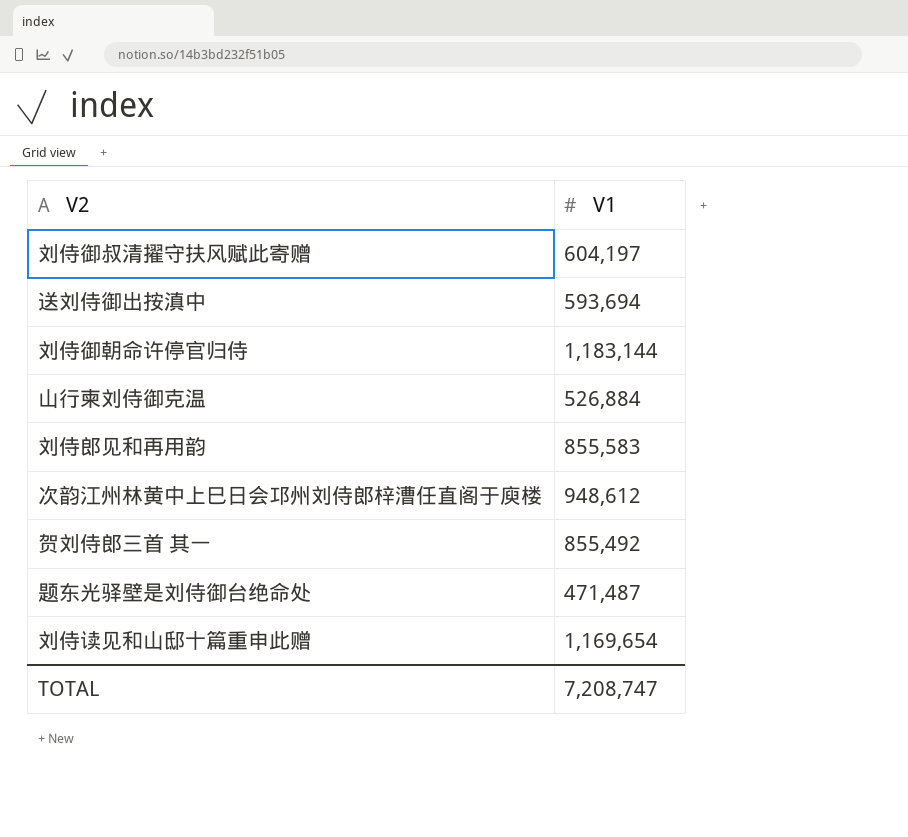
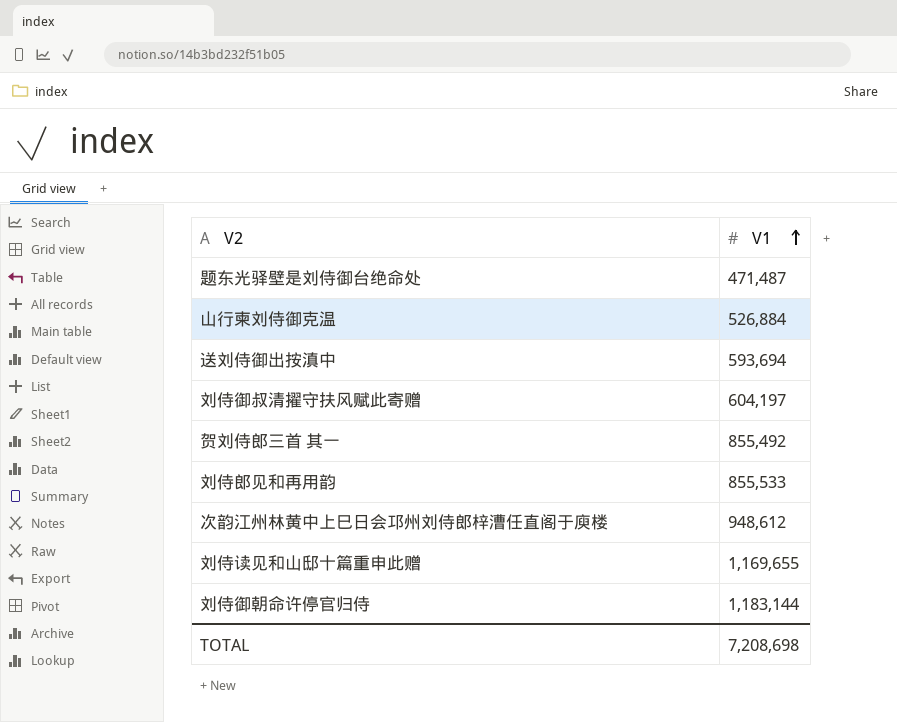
row order: none -> V1 ascending
刘侍郎见和再用韵 | V1: 855,583 -> 855,533
刘侍读见和山邸十篇重申此赠 | V1: 1,169,654 -> 1,169,655
TOTAL | V1: 7,208,747 -> 7,208,698

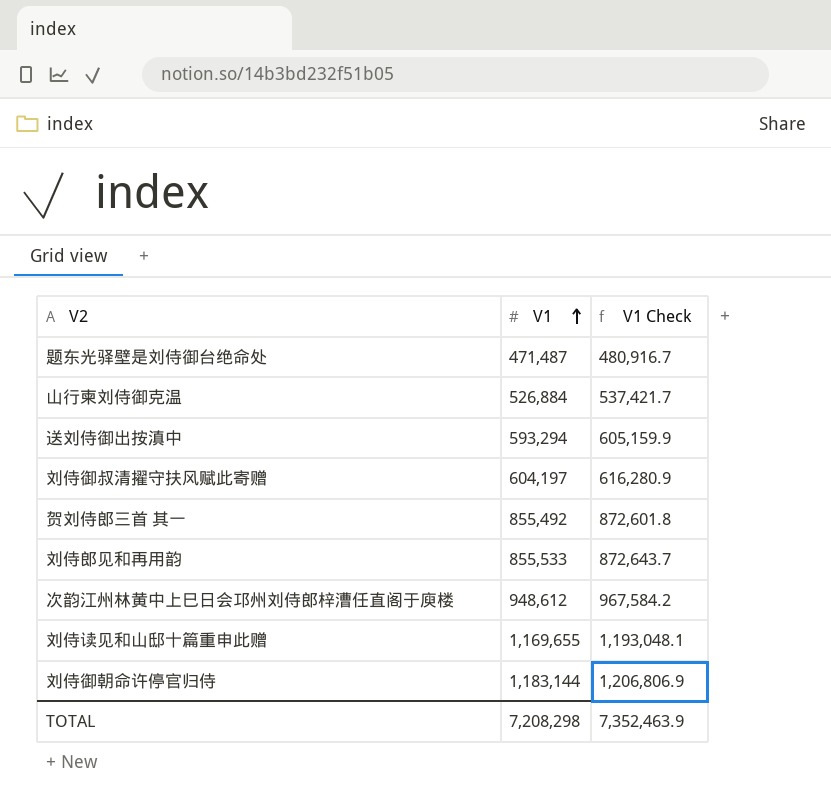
column V1 Check | formula: none -> [V1] * 1.02
送刘侍御出按滇中 | V1: 593,694 -> 593,294
TOTAL | V1: 7,208,698 -> 7,208,298

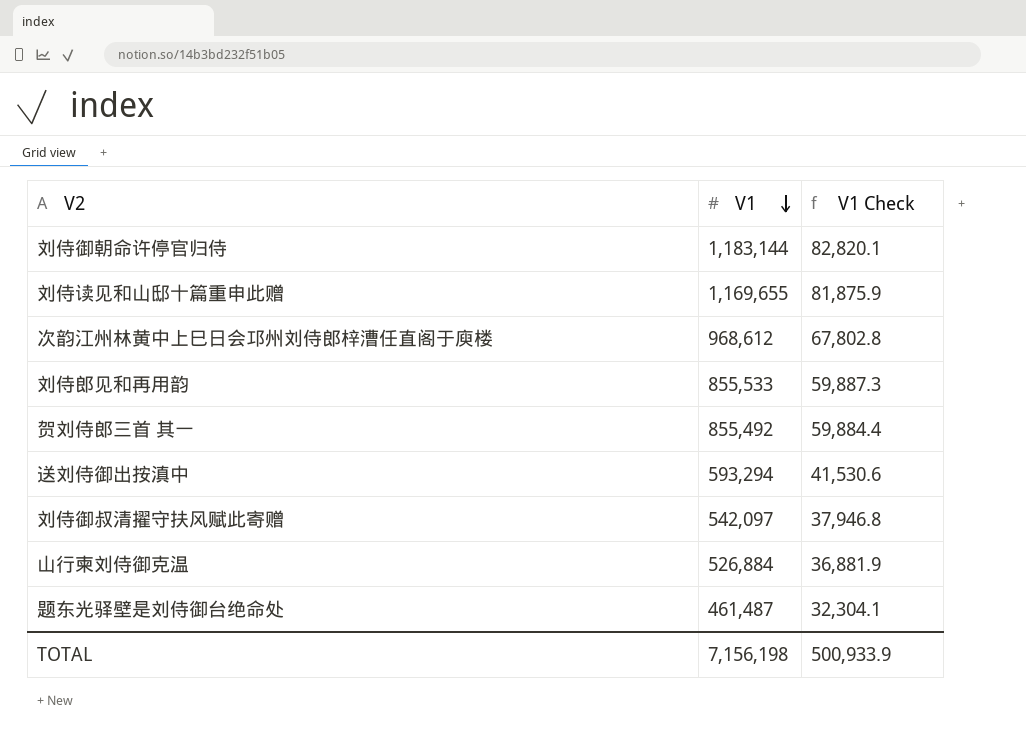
row order: V1 ascending -> V1 descending
column V1 Check | formula: [V1] * 1.02 -> [V1] * 0.07
次韵江州林黄中上巳日会邛州刘侍郎梓漕任直阁于庾楼 | V1: 948,612 -> 968,612
刘侍御叔清擢守扶风赋此寄赠 | V1: 604,197 -> 542,097
题东光驿壁是刘侍御台绝命处 | V1: 471,487 -> 461,487
TOTAL | V1: 7,208,298 -> 7,156,198
TOTAL | V1 Check: 7,352,463.9 -> 500,933.9

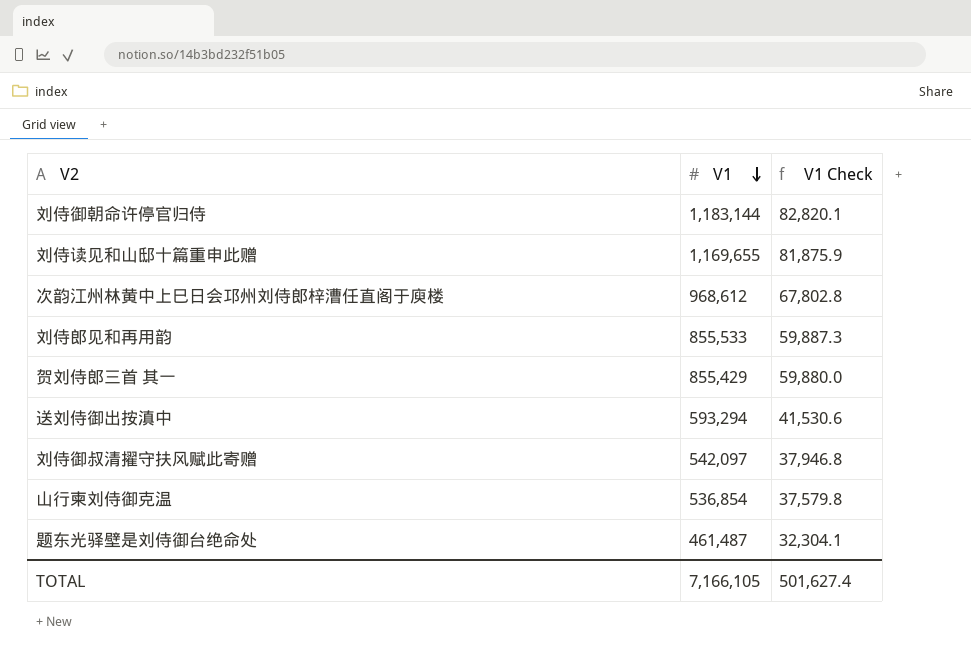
贺刘侍郎三首 其一 | V1: 855,492 -> 855,429
贺刘侍郎三首 其一 | V1 Check: 59,884.4 -> 59,880.0
山行柬刘侍御克温 | V1: 526,884 -> 536,854
山行柬刘侍御克温 | V1 Check: 36,881.9 -> 37,579.8
TOTAL | V1: 7,156,198 -> 7,166,105
TOTAL | V1 Check: 500,933.9 -> 501,627.4

